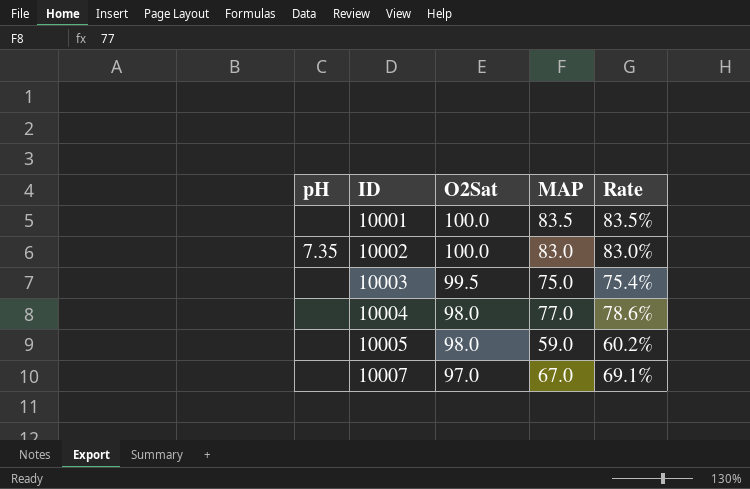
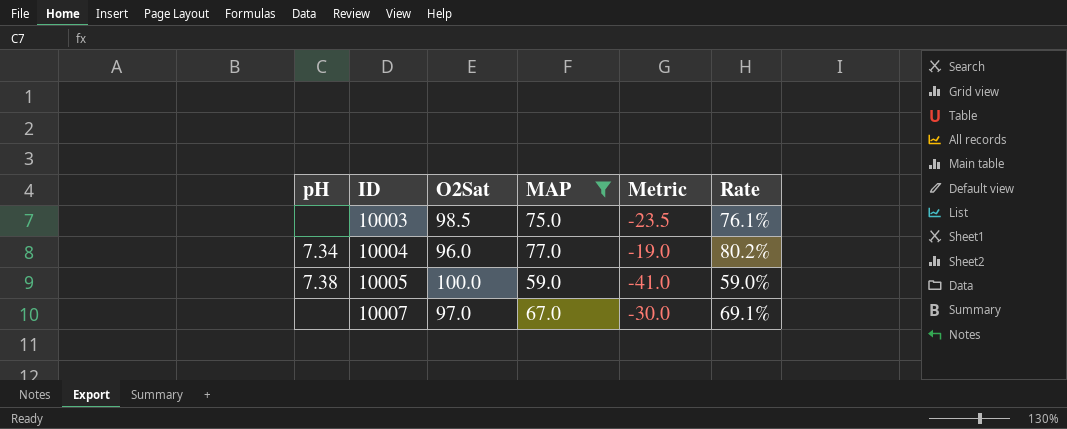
filter: none -> MAP <= 77.0
column Metric | formula: none -> [MAP] - [O2Sat]
10003 | O2Sat: 99.5 -> 98.5
10003 | Rate: 75.4% -> 76.1%
10004 | pH: none -> 7.34
10004 | O2Sat: 98.0 -> 96.0
10004 | Rate: 78.6% -> 80.2%
10005 | pH: none -> 7.38
10005 | O2Sat: 98.0 -> 100.0
10005 | Rate: 60.2% -> 59.0%

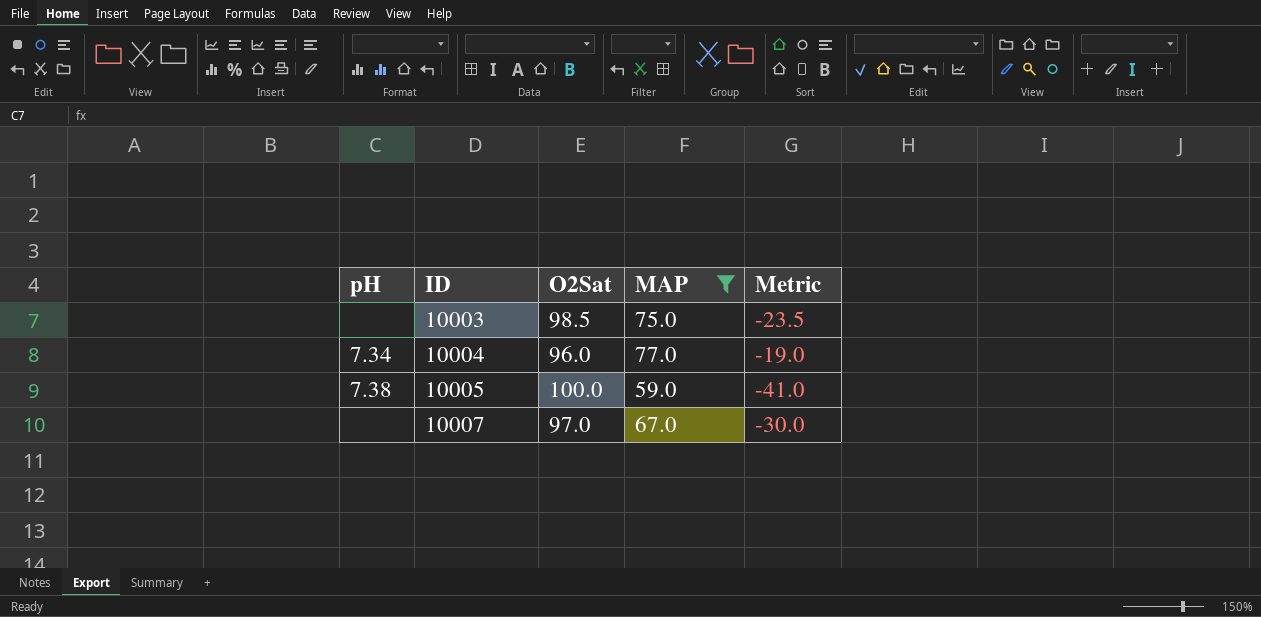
column Rate | formula: [MAP] / [O2Sat] -> none

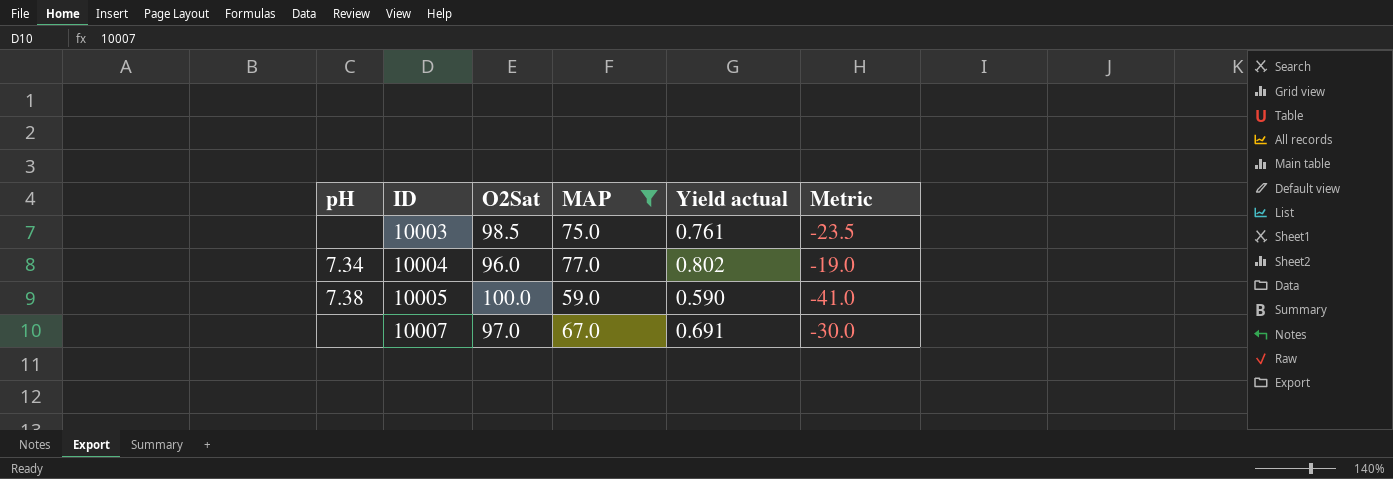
column Yield actual | formula: none -> [MAP] / [O2Sat]

